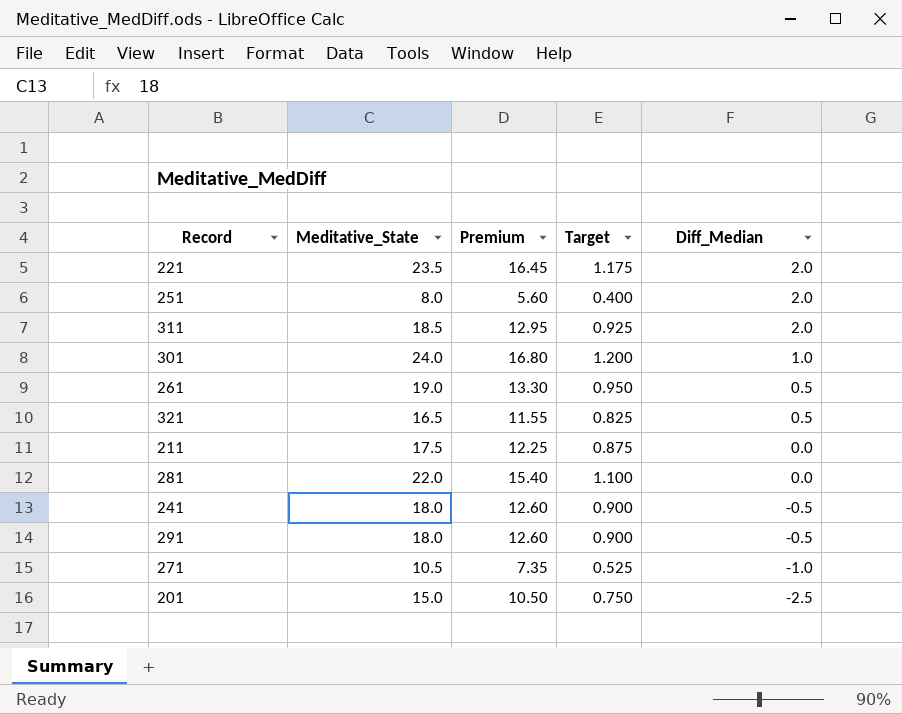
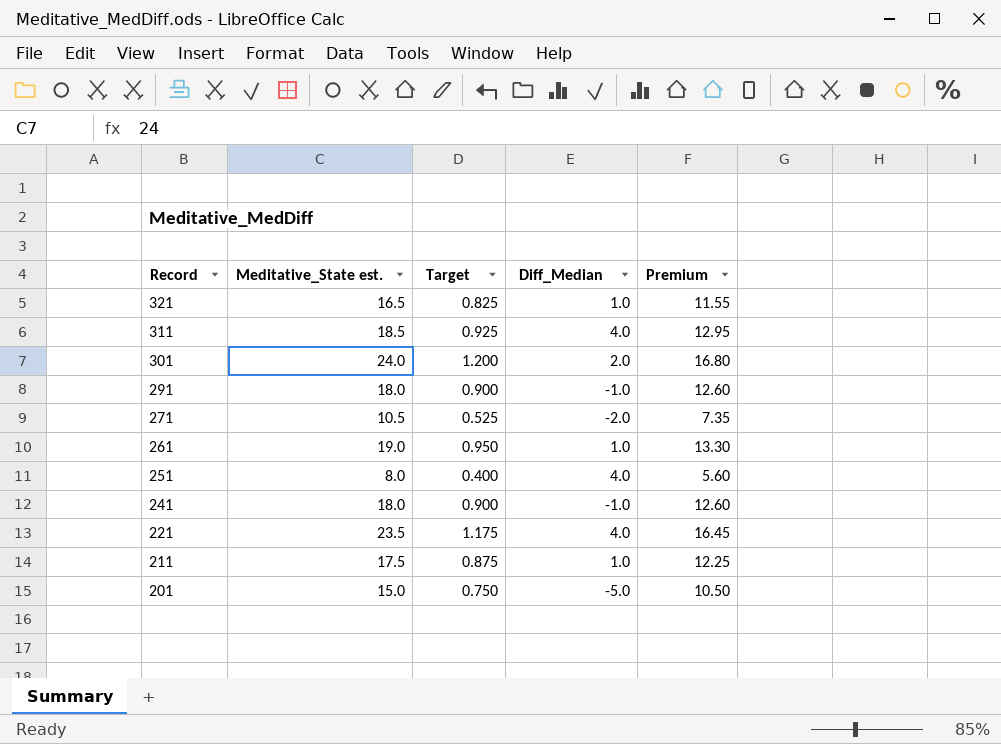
row order: Diff_Median descending -> Record descending
column name: Meditative_State -> Meditative_State est.
column Premium | position: 3 -> 5
row 281: 22.0 | 15.40 | 1.100 | 0.0 -> none
321 | Diff_Median: 0.5 -> 1.0
311 | Diff_Median: 2.0 -> 4.0
301 | Diff_Median: 1.0 -> 2.0
291 | Diff_Median: -0.5 -> -1.0
271 | Diff_Median: -1.0 -> -2.0
261 | Diff_Median: 0.5 -> 1.0
251 | Diff_Median: 2.0 -> 4.0
241 | Diff_Median: -0.5 -> -1.0
221 | Diff_Median: 2.0 -> 4.0
211 | Diff_Median: 0.0 -> 1.0
201 | Diff_Median: -2.5 -> -5.0

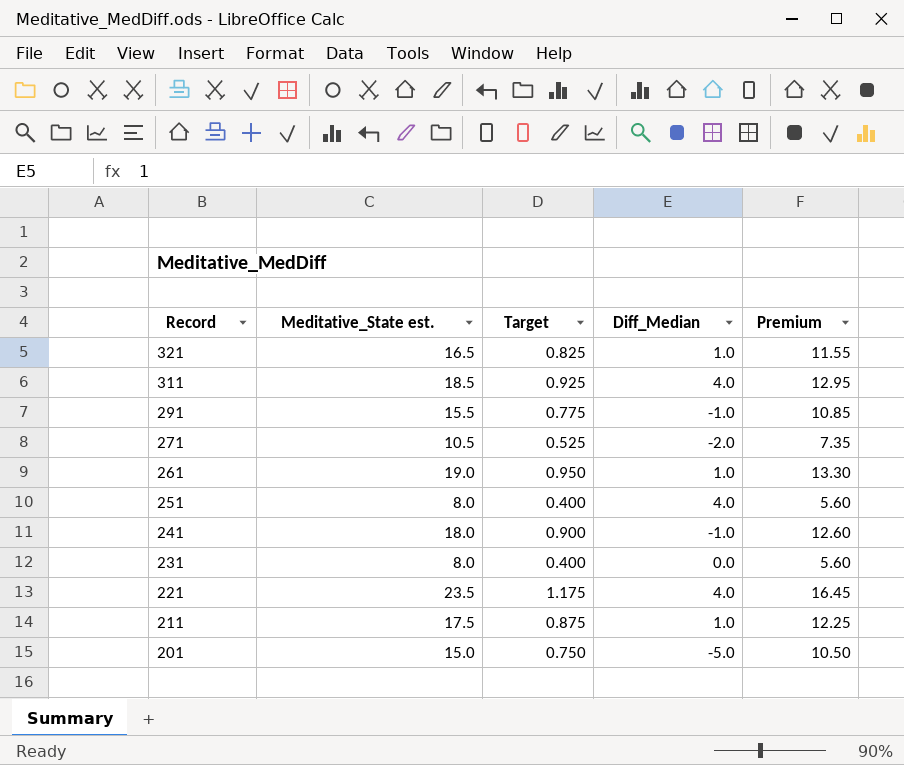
row 301: 24.0 | 1.200 | 2.0 | 16.80 -> none
291 | Meditative_State est.: 18.0 -> 15.5
291 | Target: 0.900 -> 0.775
291 | Premium: 12.60 -> 10.85
row 231: none -> 8.0 | 0.400 | 0.0 | 5.60

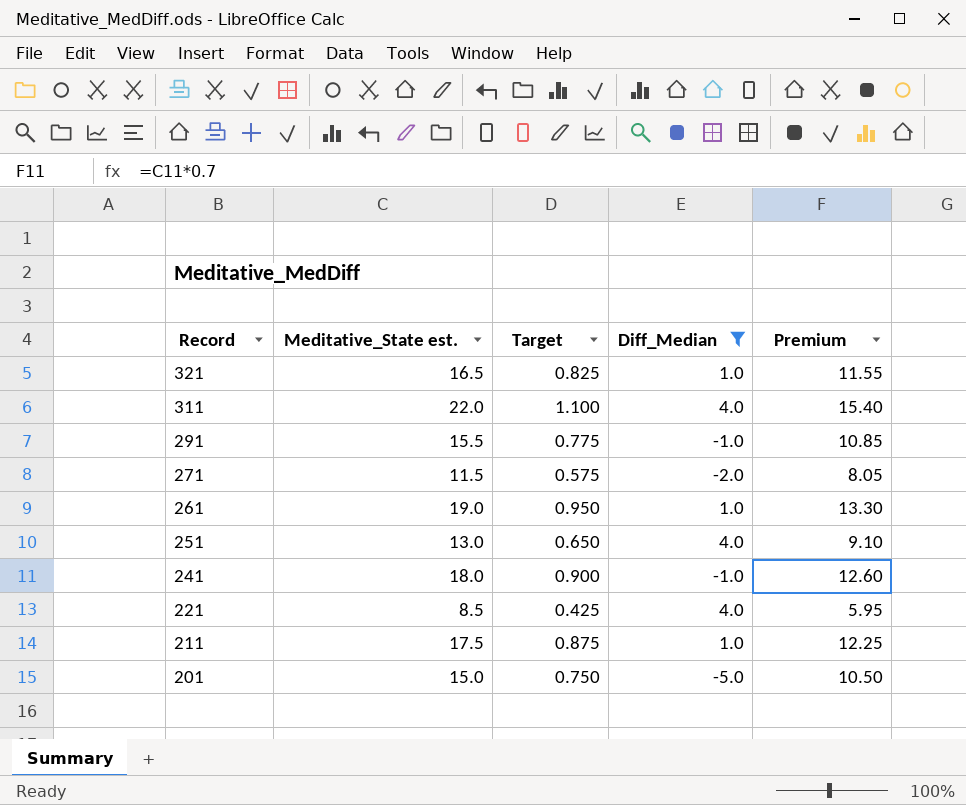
filter: none -> Diff_Median != 0.0
311 | Meditative_State est.: 18.5 -> 22.0
311 | Target: 0.925 -> 1.100
311 | Premium: 12.95 -> 15.40
271 | Meditative_State est.: 10.5 -> 11.5
271 | Target: 0.525 -> 0.575
271 | Premium: 7.35 -> 8.05
251 | Meditative_State est.: 8.0 -> 13.0
251 | Target: 0.400 -> 0.650
251 | Premium: 5.60 -> 9.10
221 | Meditative_State est.: 23.5 -> 8.5
221 | Target: 1.175 -> 0.425
221 | Premium: 16.45 -> 5.95

